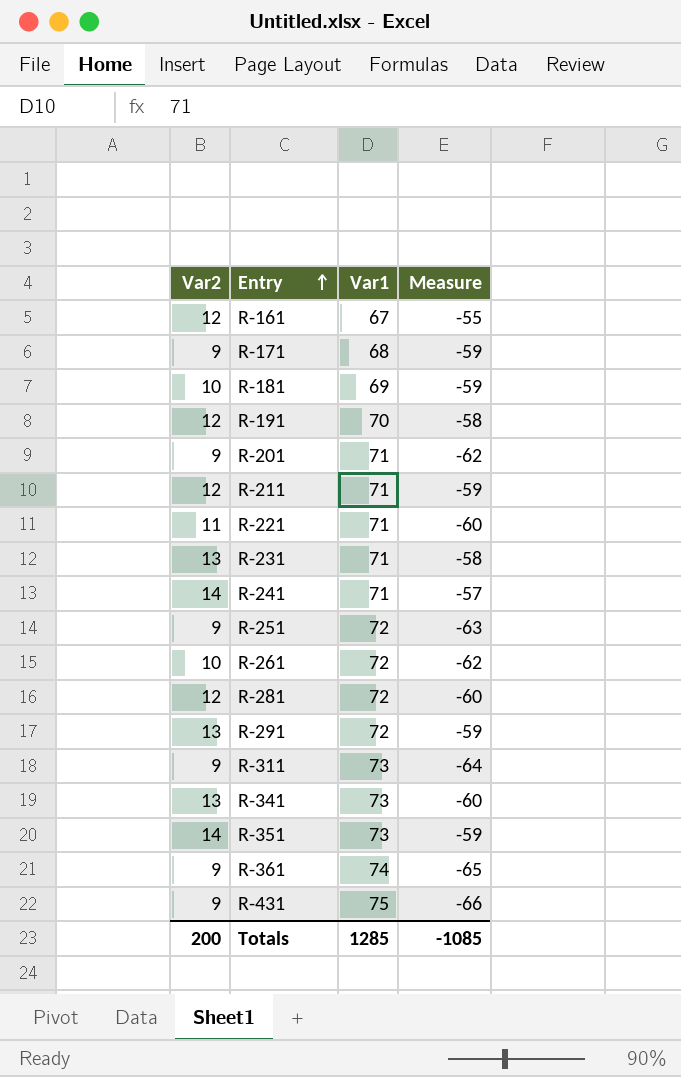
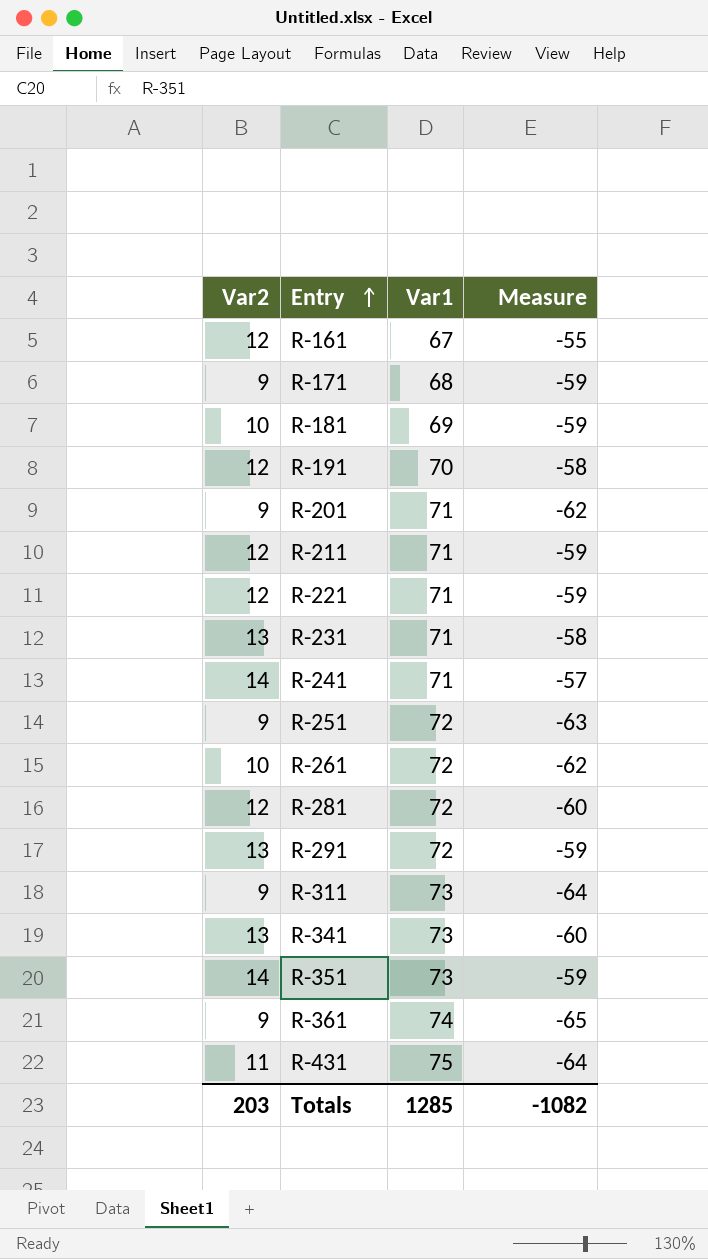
R-221 | Var2: 11 -> 12
R-221 | Measure: -60 -> -59
R-431 | Var2: 9 -> 11
R-431 | Measure: -66 -> -64
Totals | Var2: 200 -> 203
Totals | Measure: -1085 -> -1082

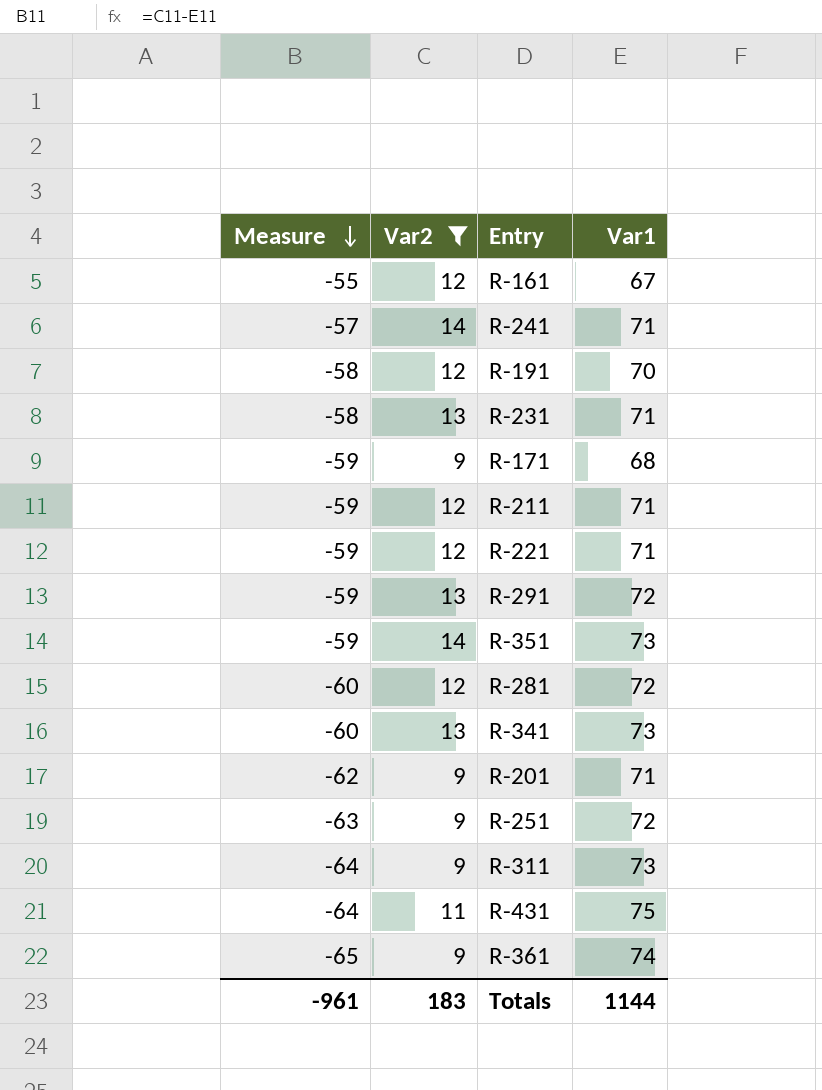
filter: none -> Var2 != 10
row order: Entry ascending -> Measure descending
column Measure | position: 4 -> 1
Totals | Measure: -1082 -> -961
Totals | Var2: 203 -> 183
Totals | Var1: 1285 -> 1144

